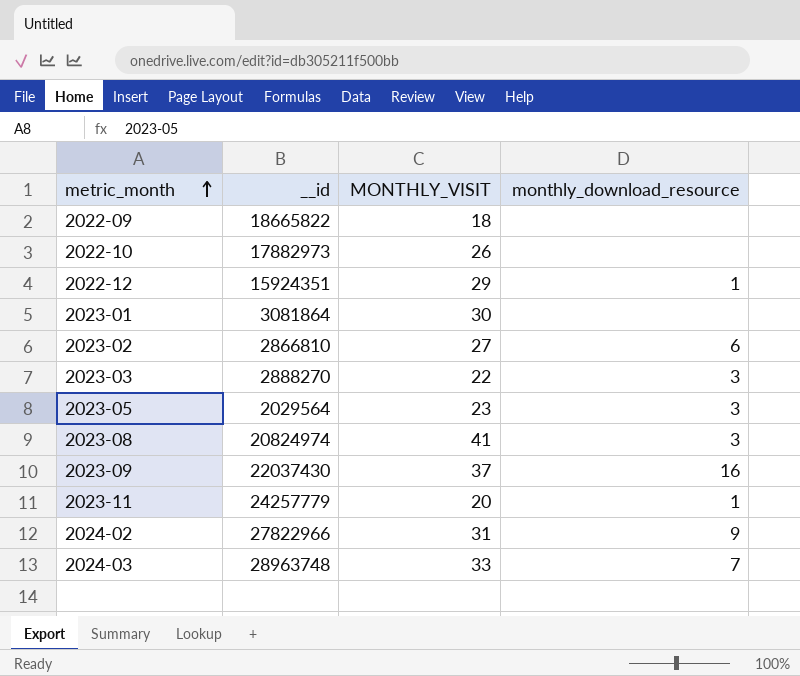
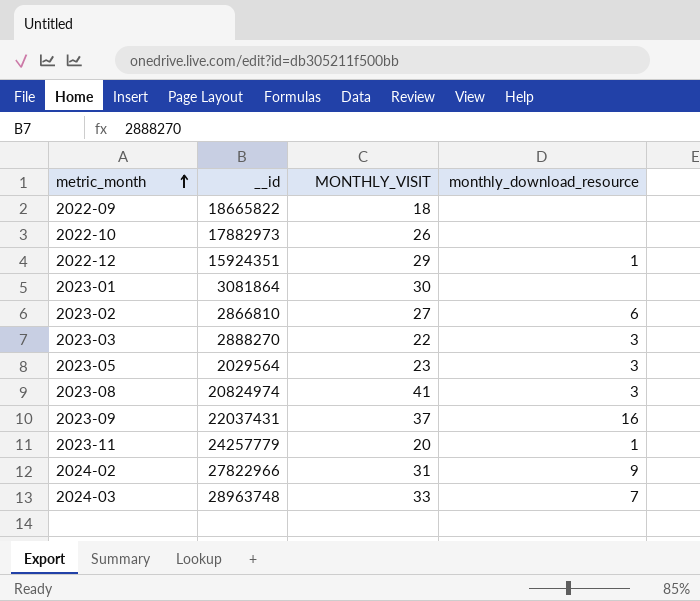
2023-09 | __id: 22037430 -> 22037431

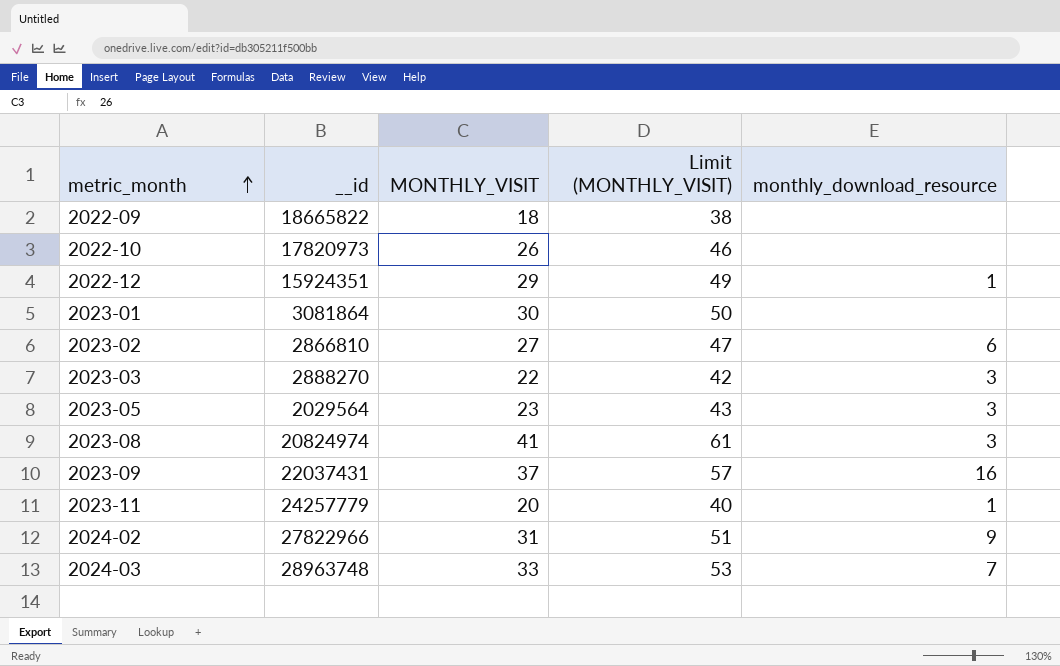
column Limit (MONTHLY_VISIT) | formula: none -> [MONTHLY_VISIT] + 20
2022-10 | __id: 17882973 -> 17820973

